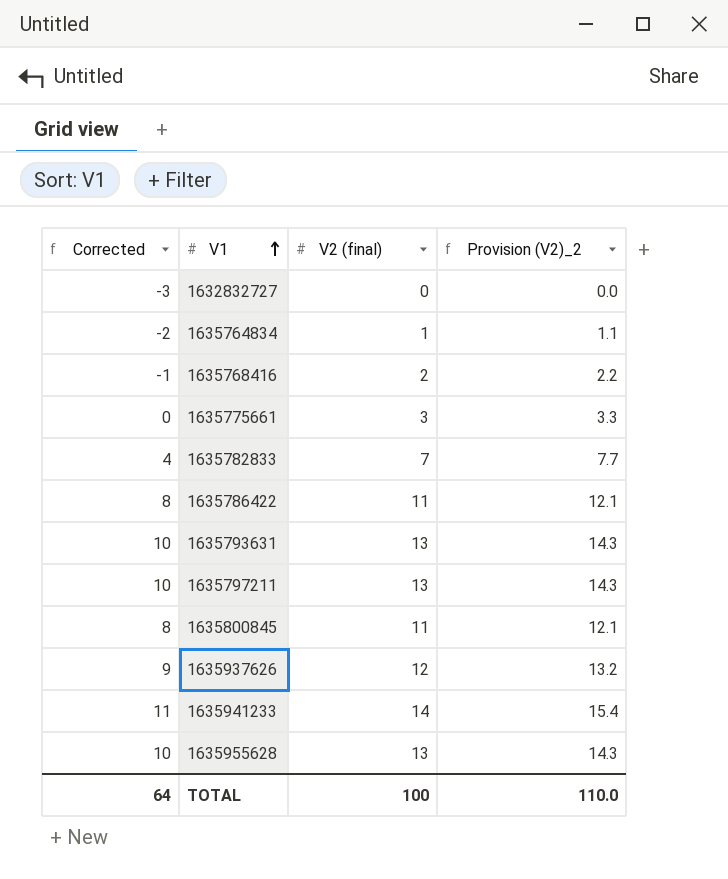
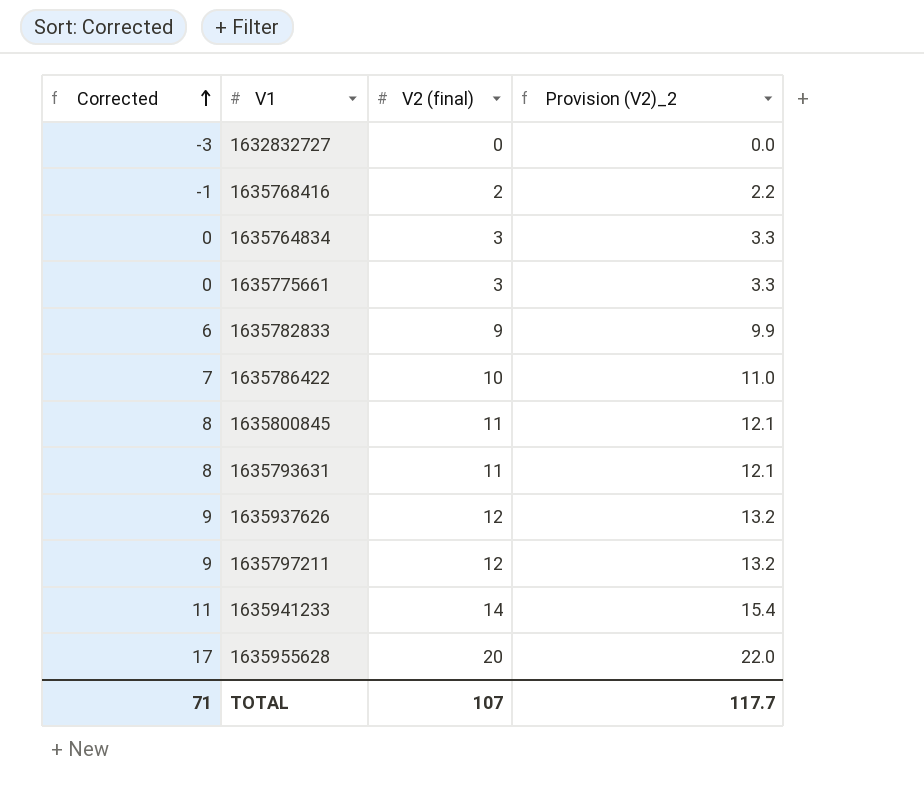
row order: V1 ascending -> Corrected ascending
1635764834 | Corrected: -2 -> 0
1635764834 | V2 (final): 1 -> 3
1635764834 | Provision (V2)_2: 1.1 -> 3.3
1635782833 | Corrected: 4 -> 6
1635782833 | V2 (final): 7 -> 9
1635782833 | Provision (V2)_2: 7.7 -> 9.9
1635786422 | Corrected: 8 -> 7
1635786422 | V2 (final): 11 -> 10
1635786422 | Provision (V2)_2: 12.1 -> 11.0
1635793631 | Corrected: 10 -> 8
1635793631 | V2 (final): 13 -> 11
1635793631 | Provision (V2)_2: 14.3 -> 12.1
1635797211 | Corrected: 10 -> 9
1635797211 | V2 (final): 13 -> 12
1635797211 | Provision (V2)_2: 14.3 -> 13.2
1635955628 | Corrected: 10 -> 17
1635955628 | V2 (final): 13 -> 20
1635955628 | Provision (V2)_2: 14.3 -> 22.0
TOTAL | Corrected: 64 -> 71
TOTAL | V2 (final): 100 -> 107
TOTAL | Provision (V2)_2: 110.0 -> 117.7

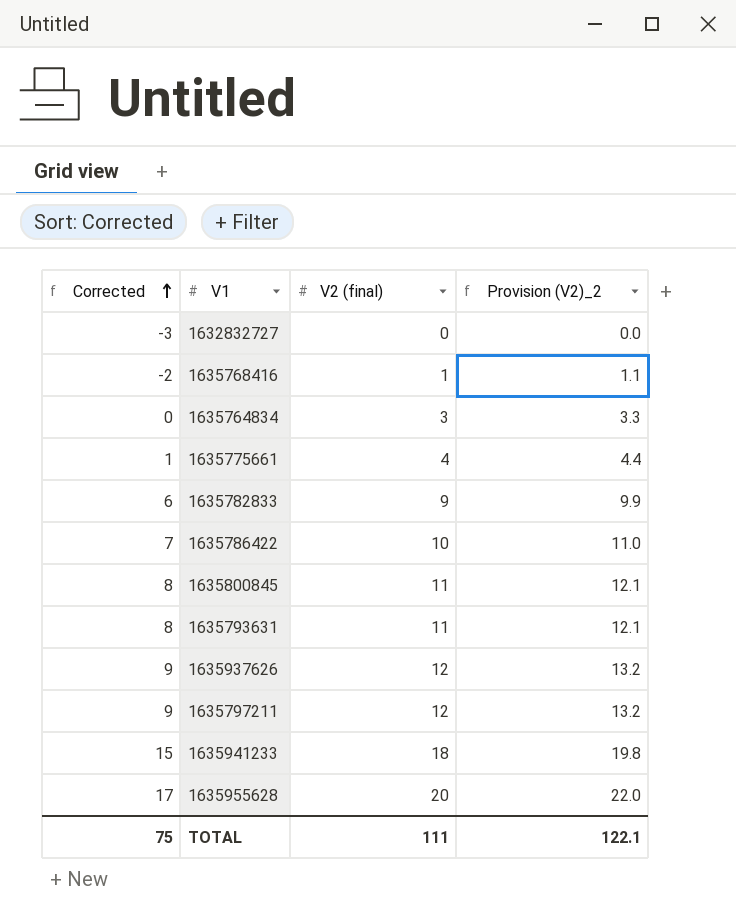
1635768416 | Corrected: -1 -> -2
1635768416 | V2 (final): 2 -> 1
1635768416 | Provision (V2)_2: 2.2 -> 1.1
1635775661 | Corrected: 0 -> 1
1635775661 | V2 (final): 3 -> 4
1635775661 | Provision (V2)_2: 3.3 -> 4.4
1635941233 | Corrected: 11 -> 15
1635941233 | V2 (final): 14 -> 18
1635941233 | Provision (V2)_2: 15.4 -> 19.8
TOTAL | Corrected: 71 -> 75
TOTAL | V2 (final): 107 -> 111
TOTAL | Provision (V2)_2: 117.7 -> 122.1

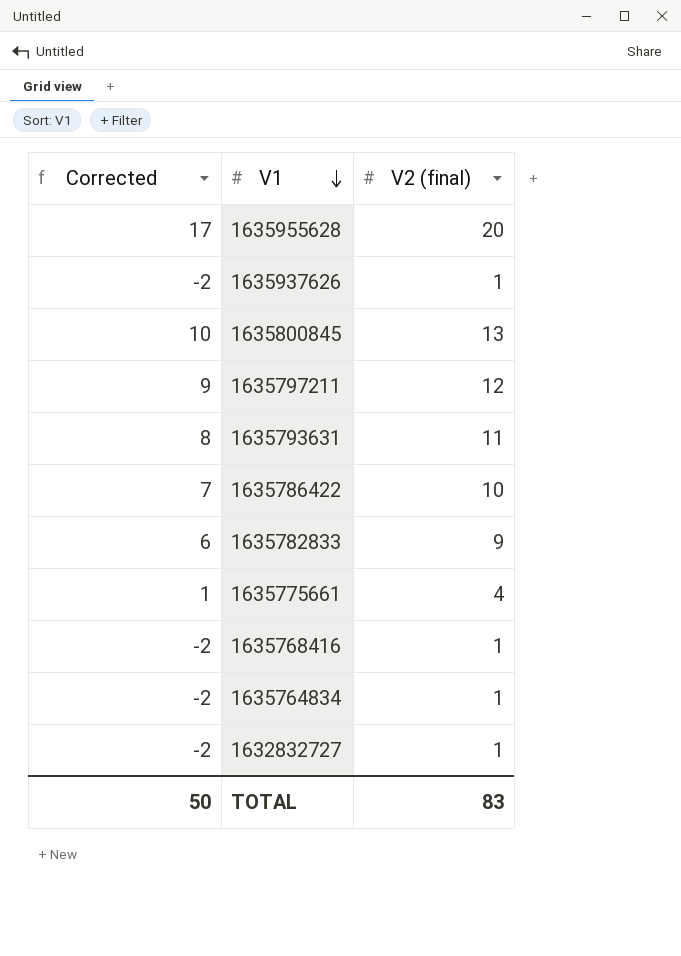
row order: Corrected ascending -> V1 descending
column Provision (V2)_2 | formula: [V2 (final)] * 1.1 -> none
row 1635941233: 15 | 18 | 19.8 -> none
1635937626 | Corrected: 9 -> -2
1635937626 | V2 (final): 12 -> 1
1635800845 | Corrected: 8 -> 10
1635800845 | V2 (final): 11 -> 13
1635764834 | Corrected: 0 -> -2
1635764834 | V2 (final): 3 -> 1
1632832727 | Corrected: -3 -> -2
1632832727 | V2 (final): 0 -> 1
TOTAL | Corrected: 75 -> 50
TOTAL | V2 (final): 111 -> 83

